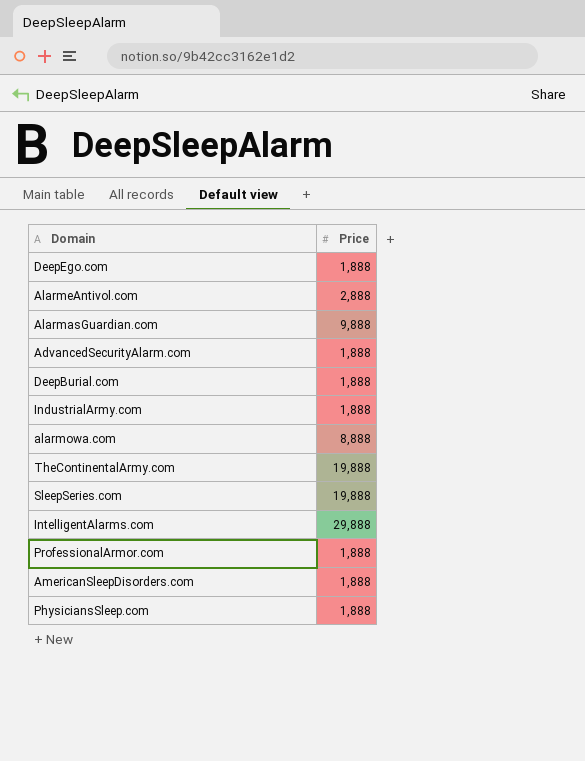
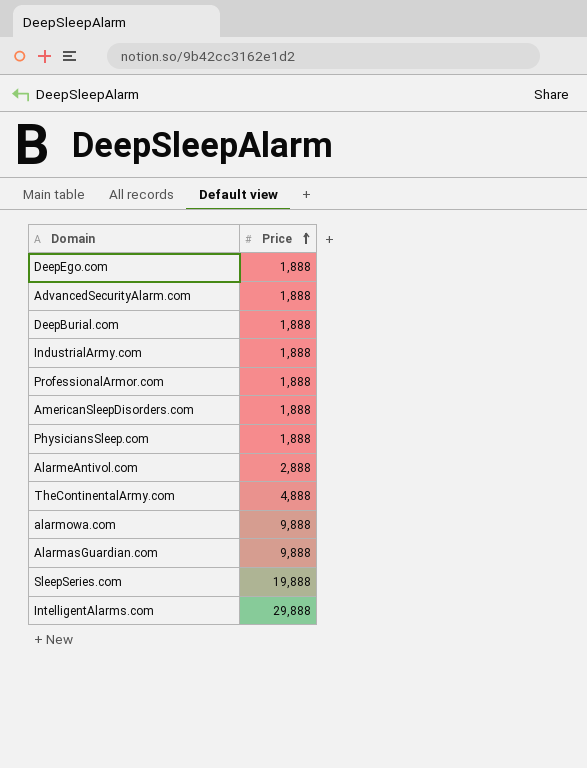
row order: none -> Price ascending
TheContinentalArmy.com | Price: 19,888 -> 4,888
alarmowa.com | Price: 8,888 -> 9,888

